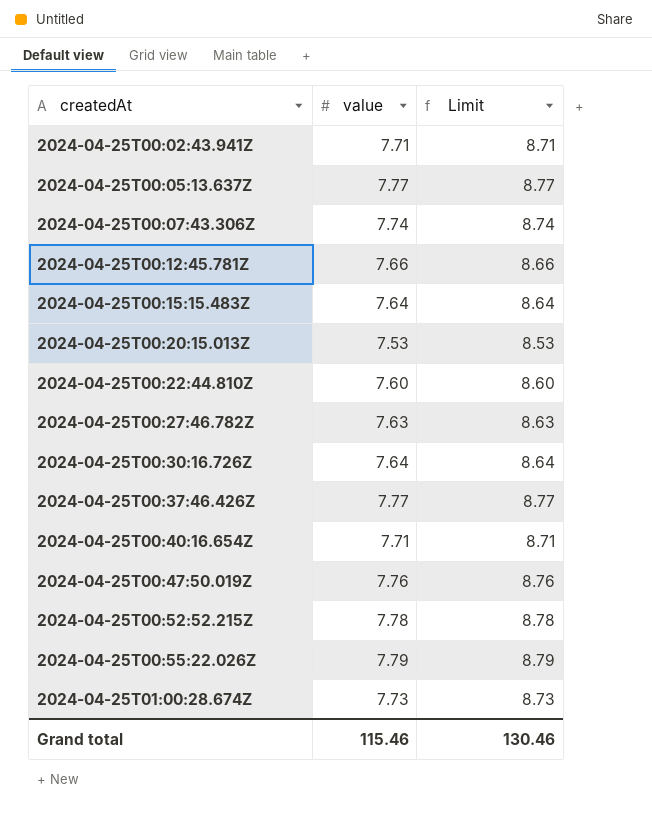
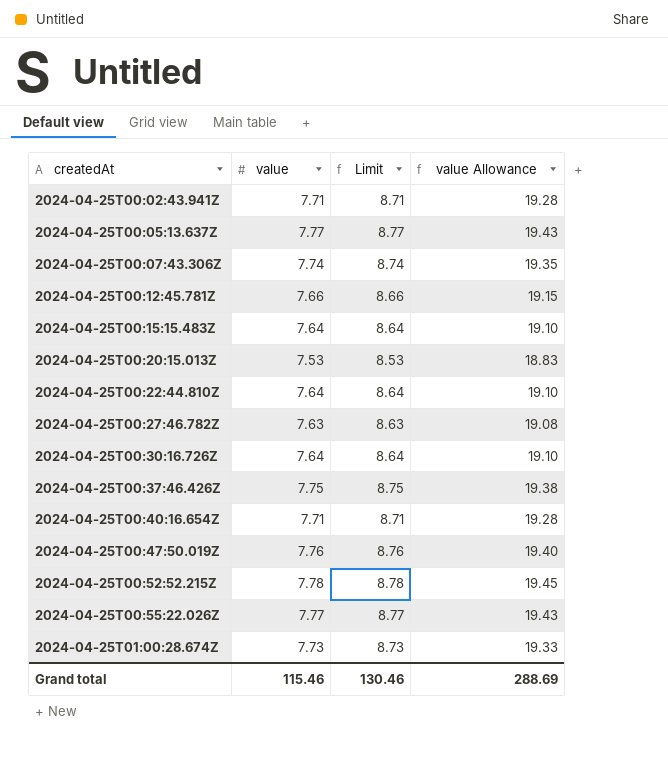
column value Allowance | formula: none -> [value] * 2.5
2024-04-25T00:22:44.810Z | value: 7.60 -> 7.64
2024-04-25T00:22:44.810Z | Limit: 8.60 -> 8.64
2024-04-25T00:37:46.426Z | value: 7.77 -> 7.75
2024-04-25T00:37:46.426Z | Limit: 8.77 -> 8.75
2024-04-25T00:55:22.026Z | value: 7.79 -> 7.77
2024-04-25T00:55:22.026Z | Limit: 8.79 -> 8.77

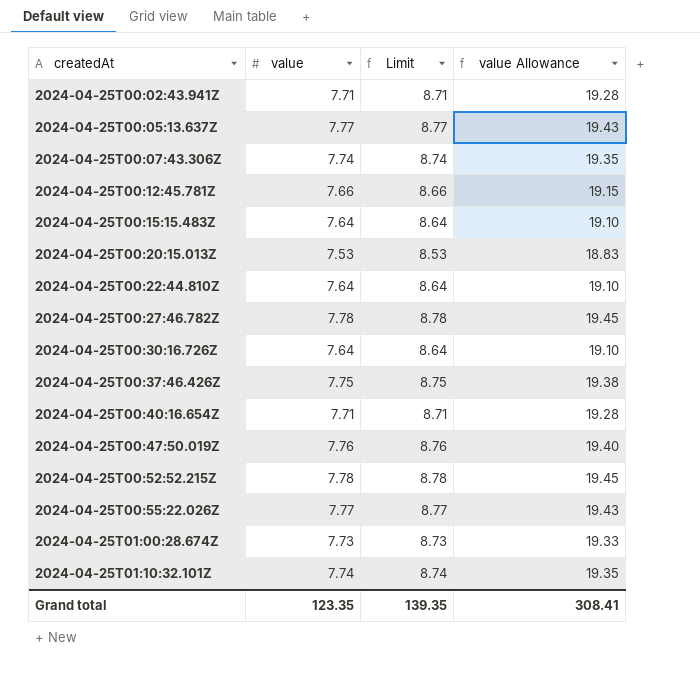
2024-04-25T00:27:46.782Z | value: 7.63 -> 7.78
2024-04-25T00:27:46.782Z | Limit: 8.63 -> 8.78
2024-04-25T00:27:46.782Z | value Allowance: 19.08 -> 19.45
row 2024-04-25T01:10:32.101Z: none -> 7.74 | 8.74 | 19.35
Grand total | value: 115.46 -> 123.35
Grand total | Limit: 130.46 -> 139.35
Grand total | value Allowance: 288.69 -> 308.41

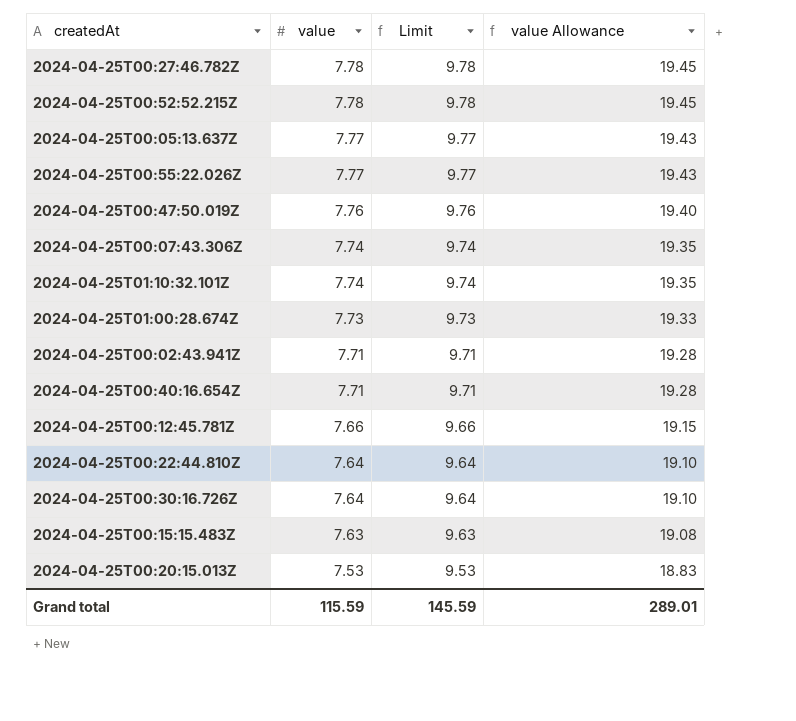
row order: createdAt ascending -> value descending
column Limit | formula: [value] + 1 -> [value] + 2
row 2024-04-25T00:37:46.426Z: 7.75 | 8.75 | 19.38 -> none
2024-04-25T00:15:15.483Z | value: 7.64 -> 7.63
2024-04-25T00:15:15.483Z | value Allowance: 19.10 -> 19.08
Grand total | value: 123.35 -> 115.59
Grand total | Limit: 139.35 -> 145.59
Grand total | value Allowance: 308.41 -> 289.01

